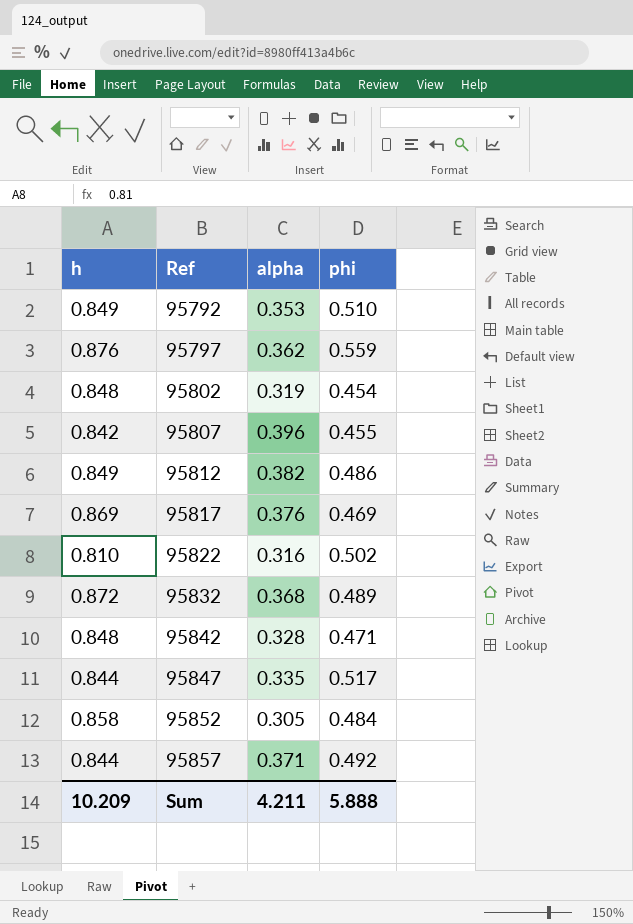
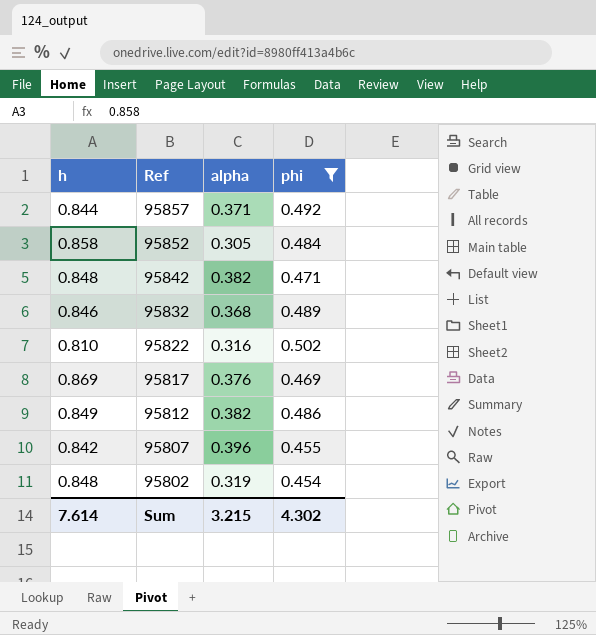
filter: none -> phi <= 0.502
row order: Ref ascending -> Ref descending
95842 | alpha: 0.328 -> 0.382
95832 | h: 0.872 -> 0.846
Sum | h: 10.209 -> 7.614
Sum | alpha: 4.211 -> 3.215
Sum | phi: 5.888 -> 4.302

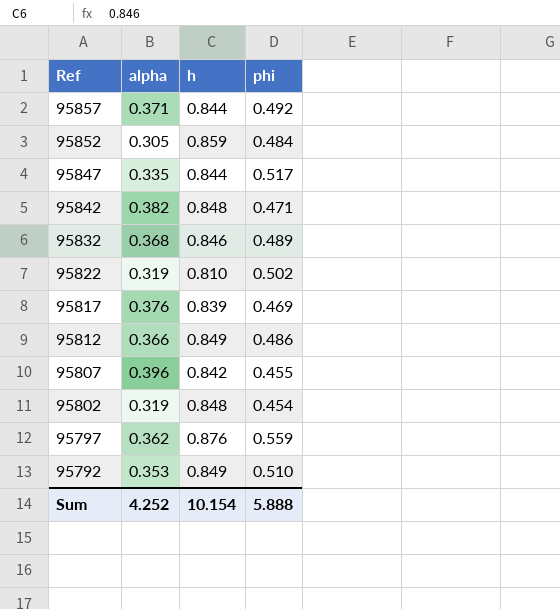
filter: phi <= 0.502 -> none
column h | position: 1 -> 3
95852 | h: 0.858 -> 0.859
95822 | alpha: 0.316 -> 0.319
95817 | h: 0.869 -> 0.839
95812 | alpha: 0.382 -> 0.366
Sum | alpha: 3.215 -> 4.252
Sum | h: 7.614 -> 10.154
Sum | phi: 4.302 -> 5.888

